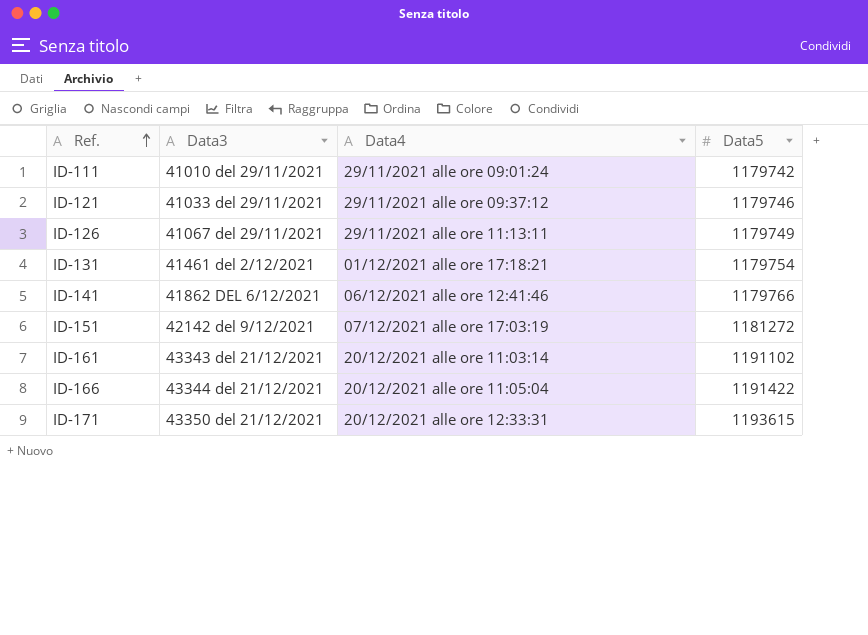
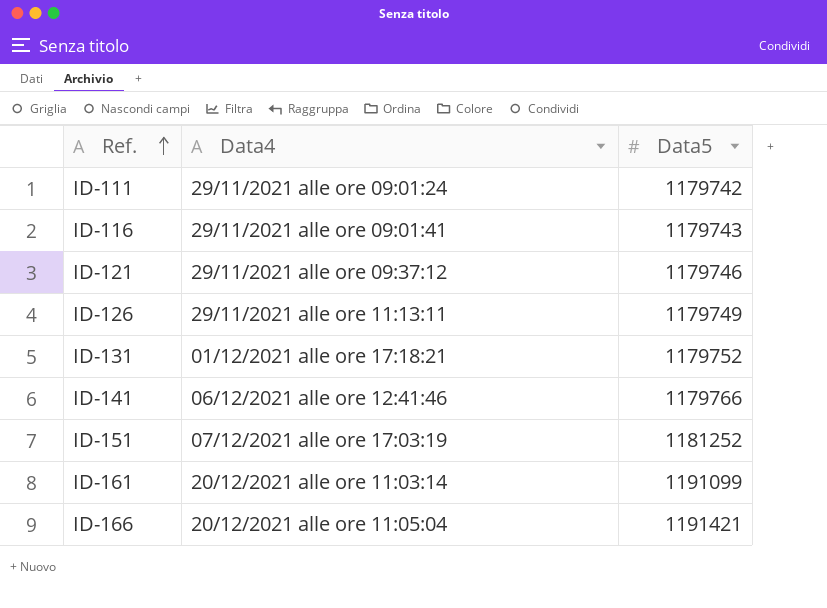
column Data3 | position: 2 -> none
row ID-171: 43350 del 21/12/2021 | 20/12/2021 alle ore 12:33:31 | 1193615 -> none
row ID-116: none -> 29/11/2021 alle ore 09:01:41 | 1179743
ID-131 | Data5: 1179754 -> 1179752
ID-151 | Data5: 1181272 -> 1181252
ID-161 | Data5: 1191102 -> 1191099
ID-166 | Data5: 1191422 -> 1191421

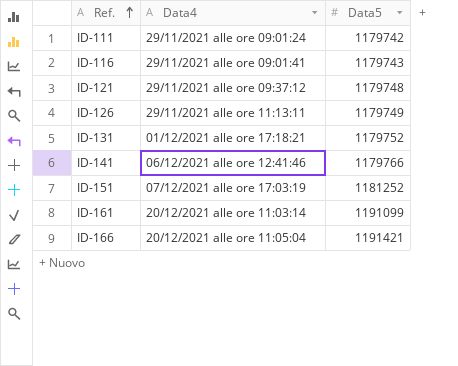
ID-121 | Data5: 1179746 -> 1179748

